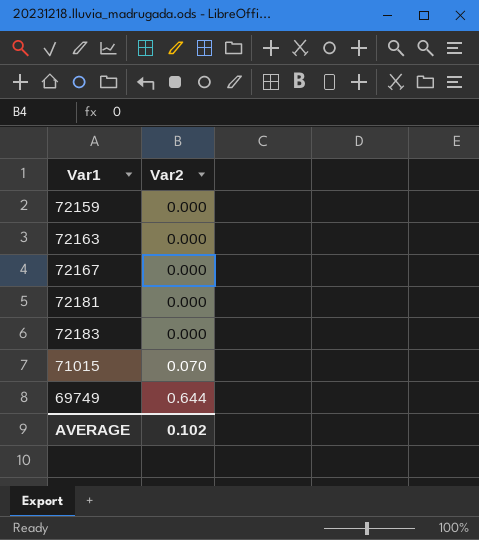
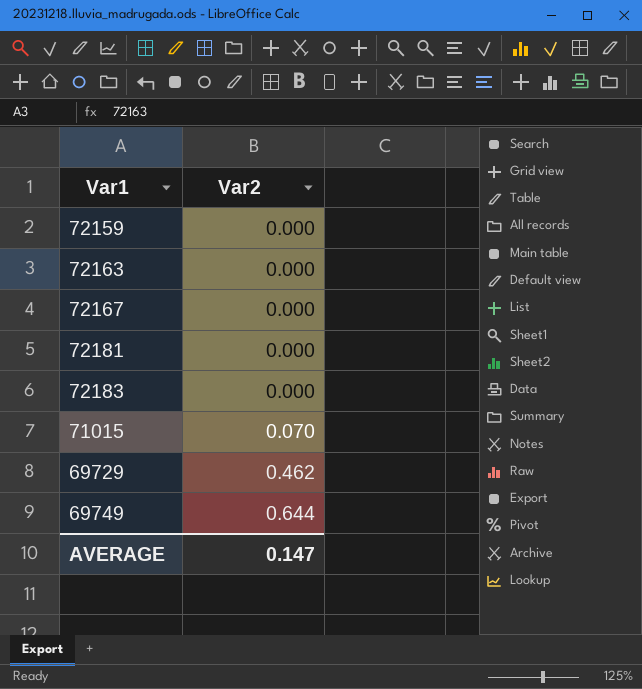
row 69729: none -> 0.462
AVERAGE | Var2: 0.102 -> 0.147

